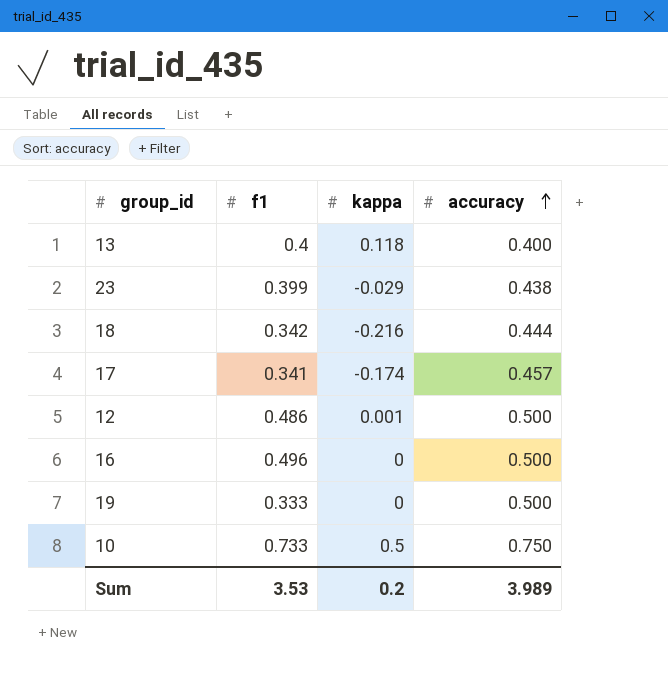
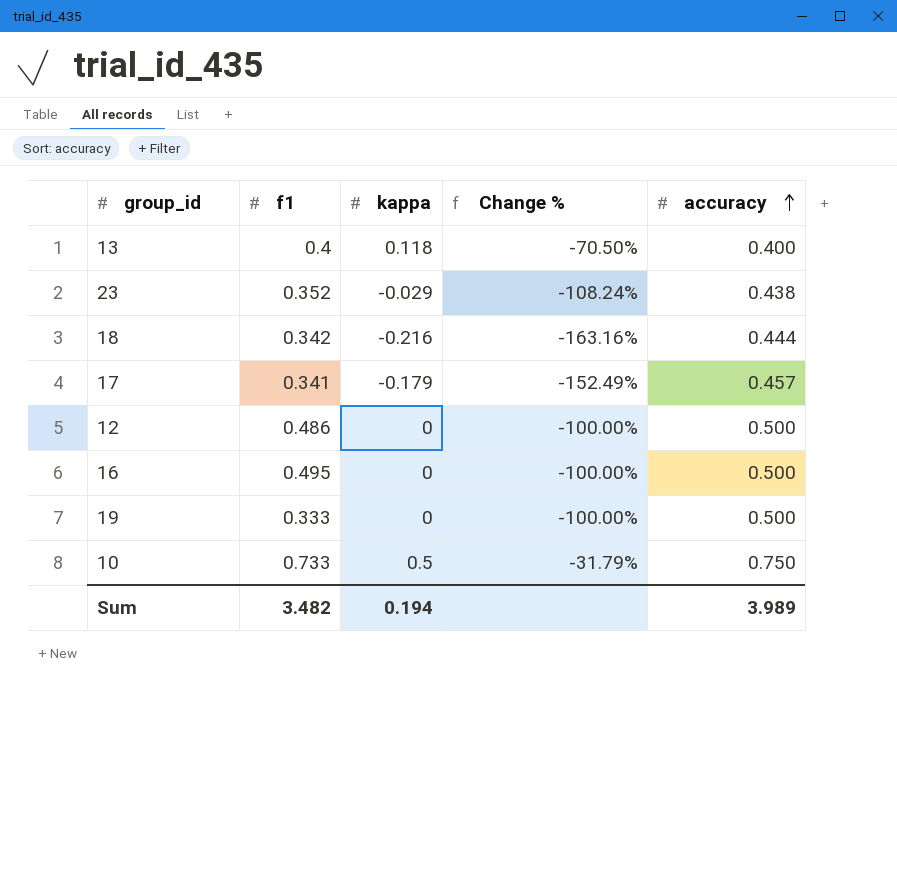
column Change % | formula: none -> ([kappa] - [f1]) / [f1]
23 | f1: 0.399 -> 0.352
17 | kappa: -0.174 -> -0.179
12 | kappa: 0.001 -> 0
16 | f1: 0.496 -> 0.495
Sum | f1: 3.53 -> 3.482
Sum | kappa: 0.2 -> 0.194

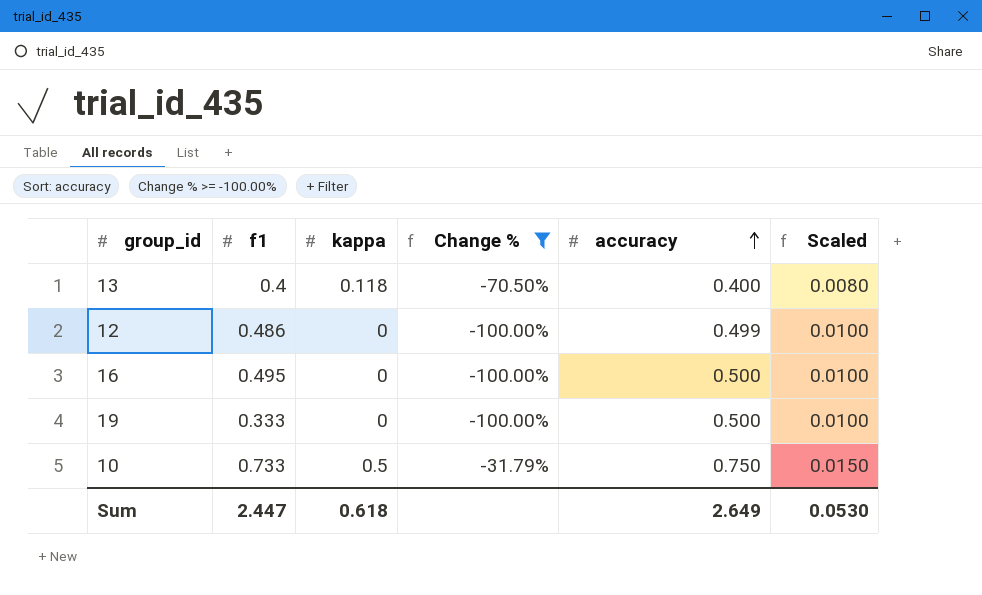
filter: none -> Change % >= -100.00%
column Scaled | formula: none -> [accuracy] * 0.02
12 | accuracy: 0.500 -> 0.499
Sum | f1: 3.482 -> 2.447
Sum | kappa: 0.194 -> 0.618
Sum | accuracy: 3.989 -> 2.649

